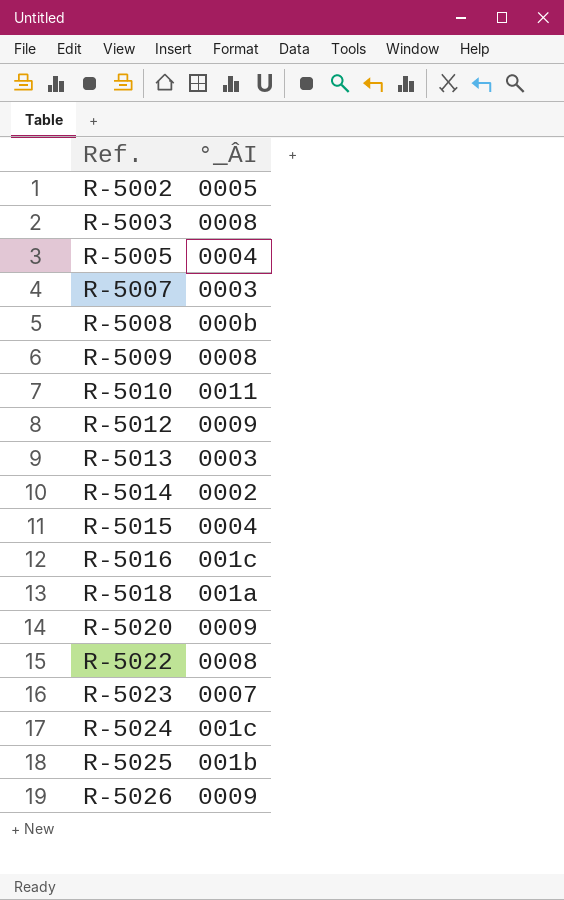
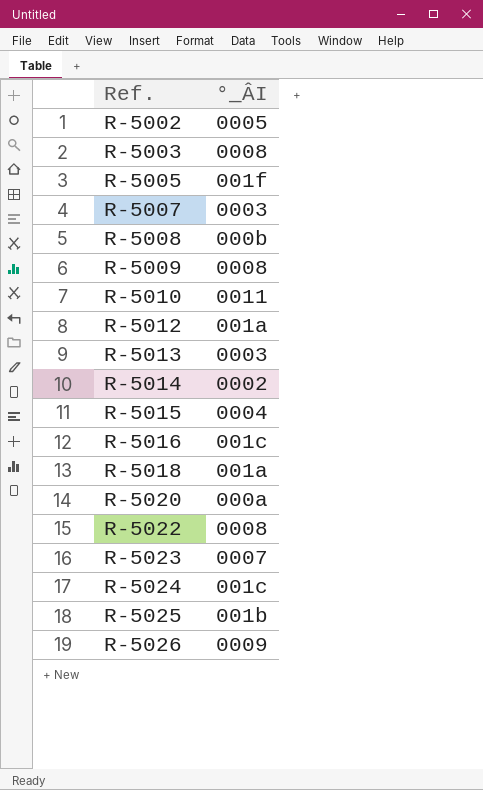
R-5005 | °_ÂI: 0004 -> 001f
R-5012 | °_ÂI: 0009 -> 001a
R-5020 | °_ÂI: 0009 -> 000a

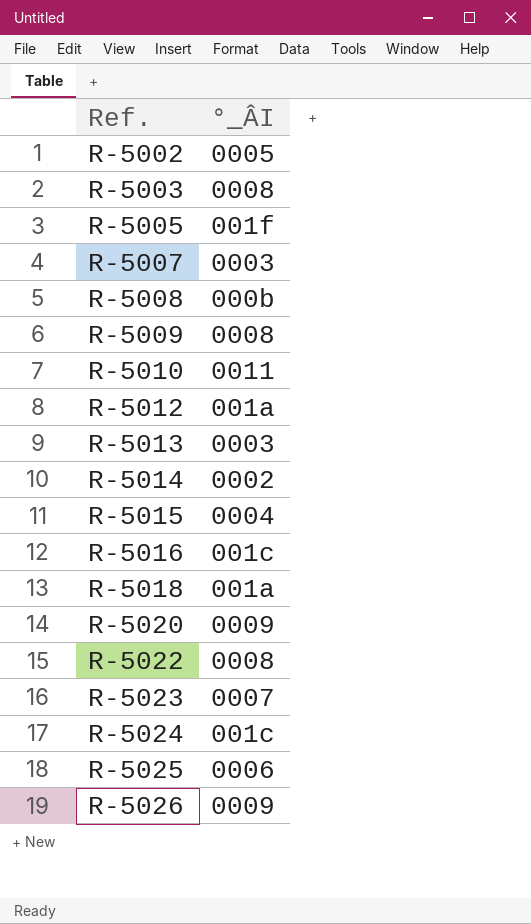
R-5020 | °_ÂI: 000a -> 0009
R-5025 | °_ÂI: 001b -> 0006

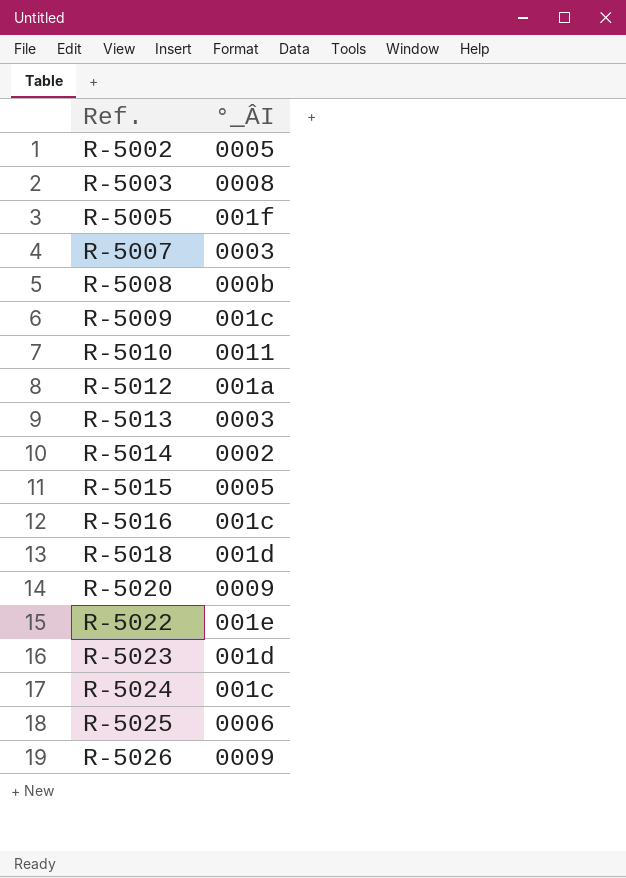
R-5009 | °_ÂI: 0008 -> 001c
R-5015 | °_ÂI: 0004 -> 0005
R-5018 | °_ÂI: 001a -> 001d
R-5022 | °_ÂI: 0008 -> 001e
R-5023 | °_ÂI: 0007 -> 001d

